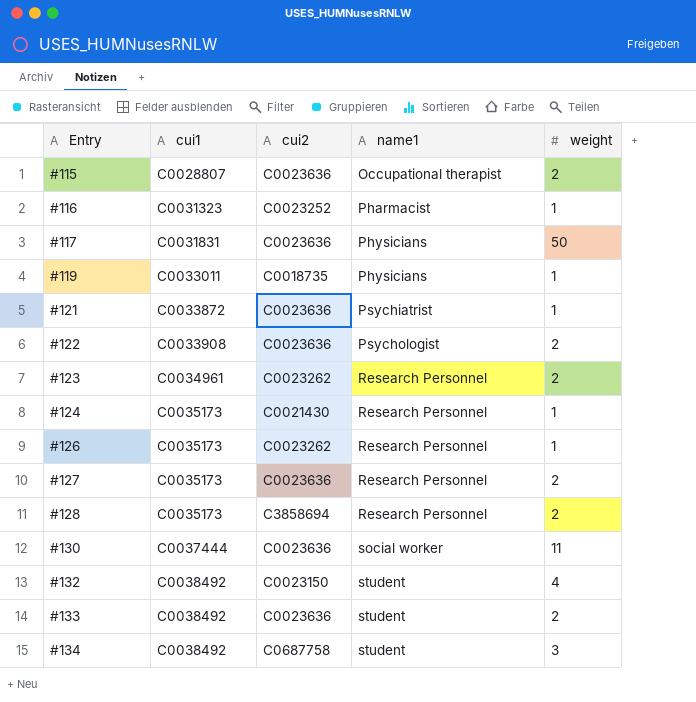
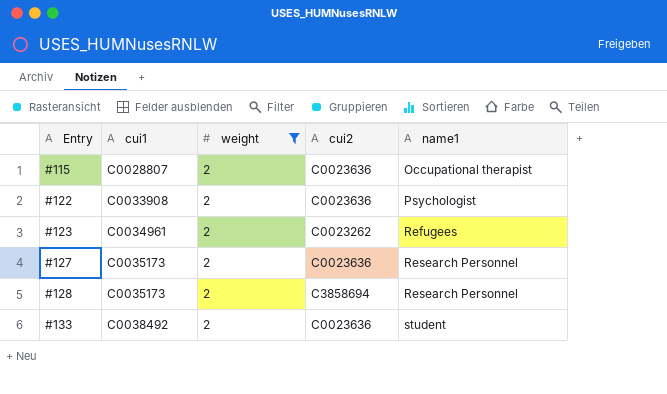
filter: none -> weight = 2
column weight | position: 5 -> 3
#123 | name1: Research Personnel -> Refugees

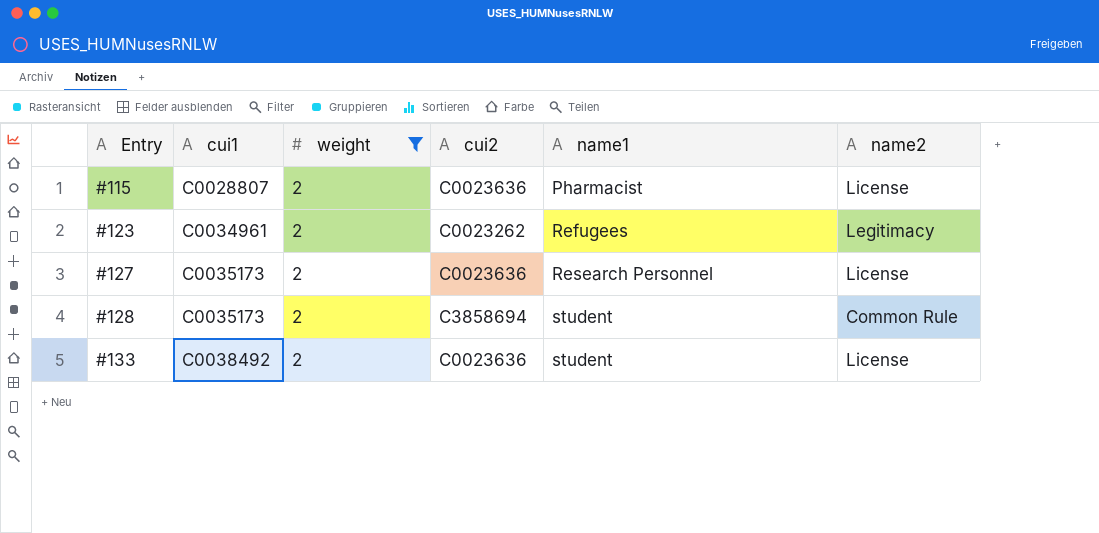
column name2 | position: none -> 6
row #122: C0033908 | 2 | C0023636 | Psychologist -> none
#115 | name1: Occupational therapist -> Pharmacist
#128 | name1: Research Personnel -> student

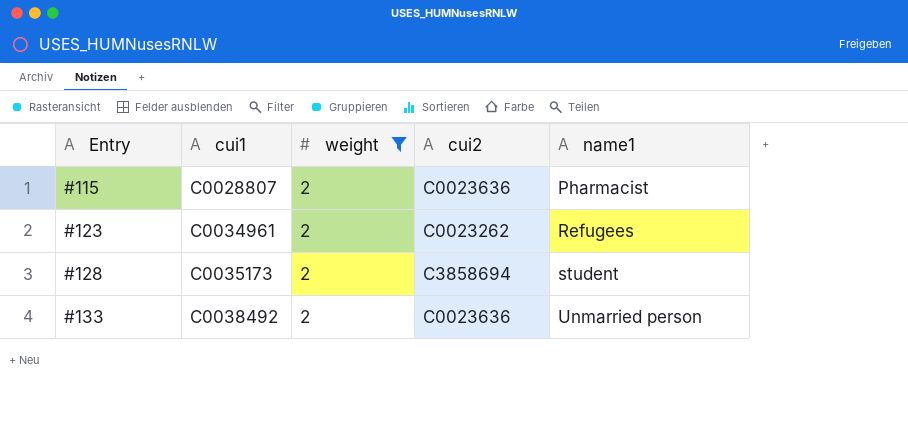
column name2 | position: 6 -> none
row #127: C0035173 | 2 | C0023636 | Research Personnel | License -> none
#133 | name1: student -> Unmarried person

